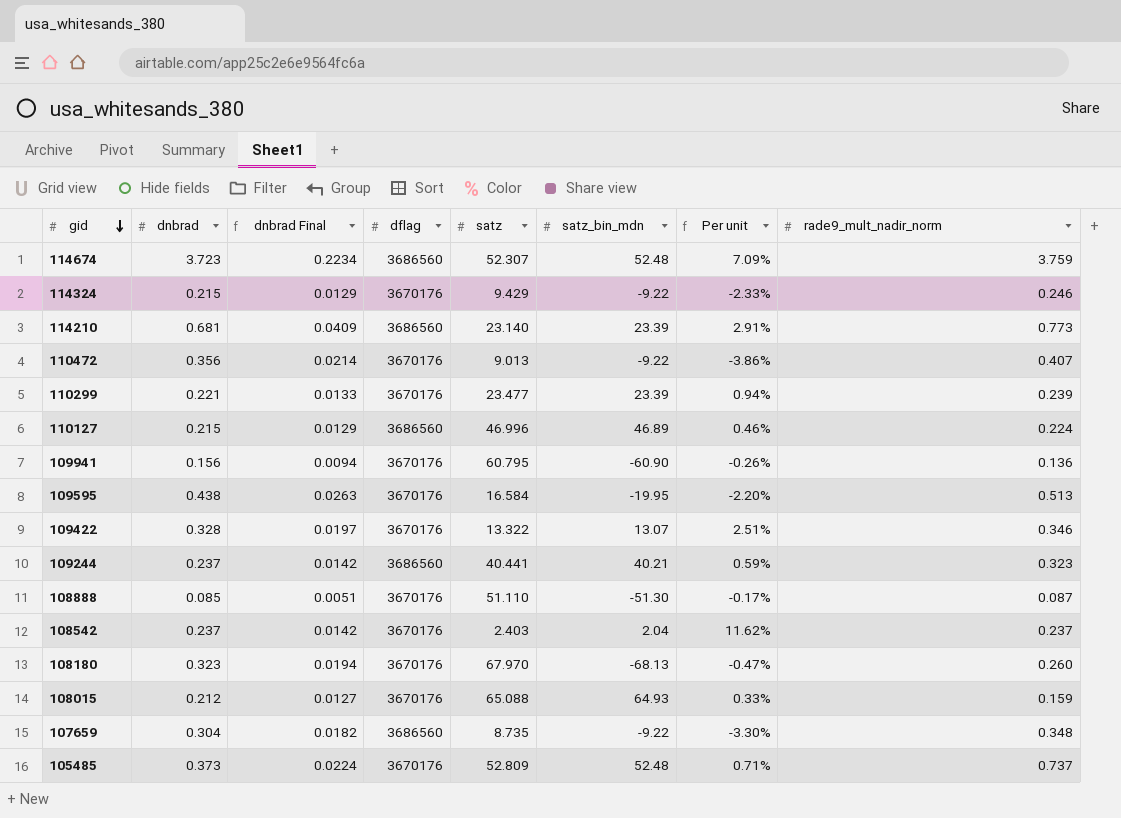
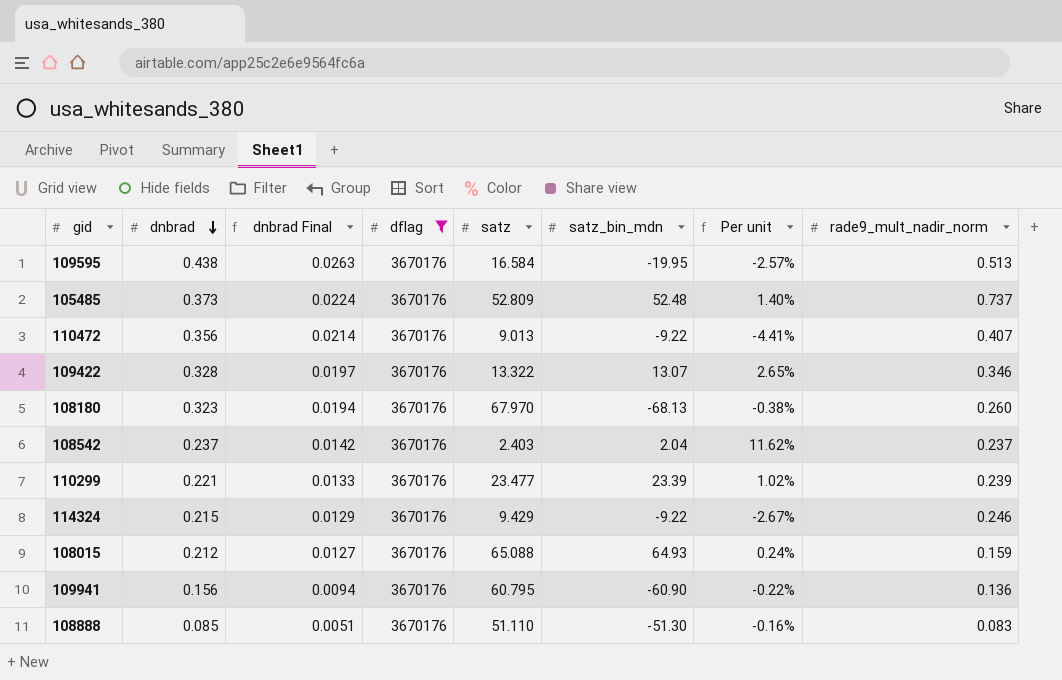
filter: none -> dflag = 3670176
row order: gid descending -> dnbrad descending
column Per unit | formula: [dnbrad] / [satz_bin_mdn] -> [rade9_mult_nadir_norm] / [satz_bin_mdn]
108888 | rade9_mult_nadir_norm: 0.087 -> 0.083

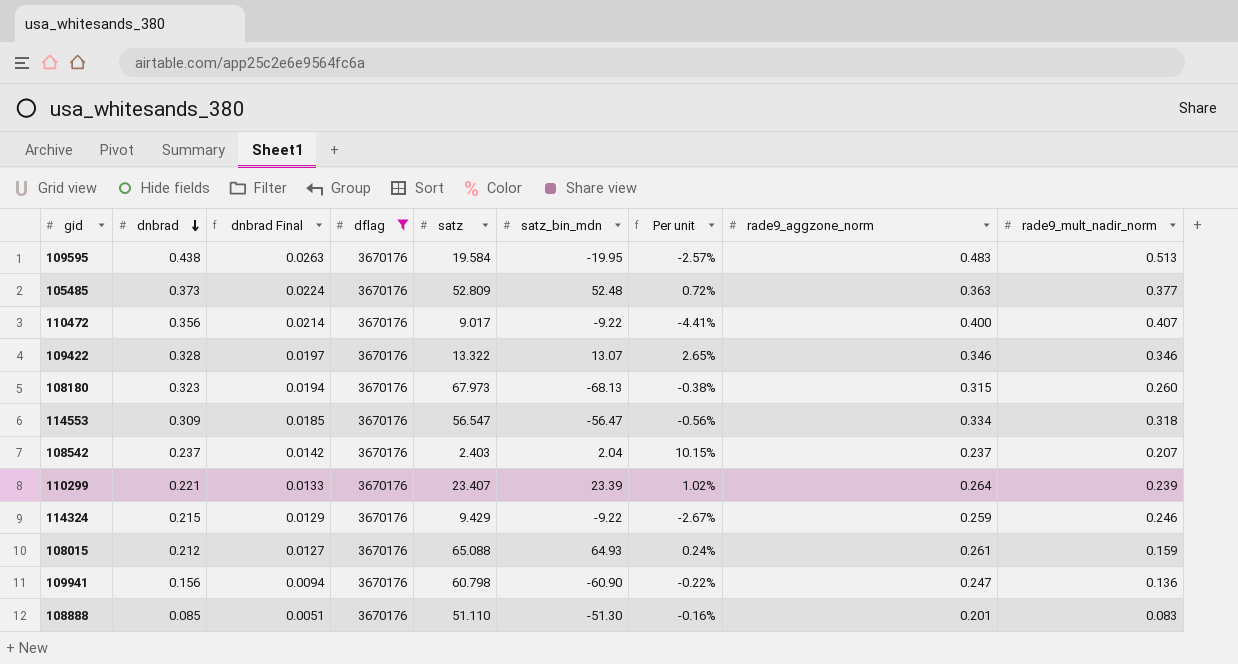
column rade9_aggzone_norm | position: none -> 8
109595 | satz: 16.584 -> 19.584
105485 | Per unit: 1.40% -> 0.72%
105485 | rade9_mult_nadir_norm: 0.737 -> 0.377
110472 | satz: 9.013 -> 9.017
108180 | satz: 67.970 -> 67.973
row 114553: none -> 0.309 | 0.0185 | 3670176 | 56.547 | -56.47 | -0.56% | 0.334 | 0.318
108542 | Per unit: 11.62% -> 10.15%
108542 | rade9_mult_nadir_norm: 0.237 -> 0.207
110299 | satz: 23.477 -> 23.407
109941 | satz: 60.795 -> 60.798

